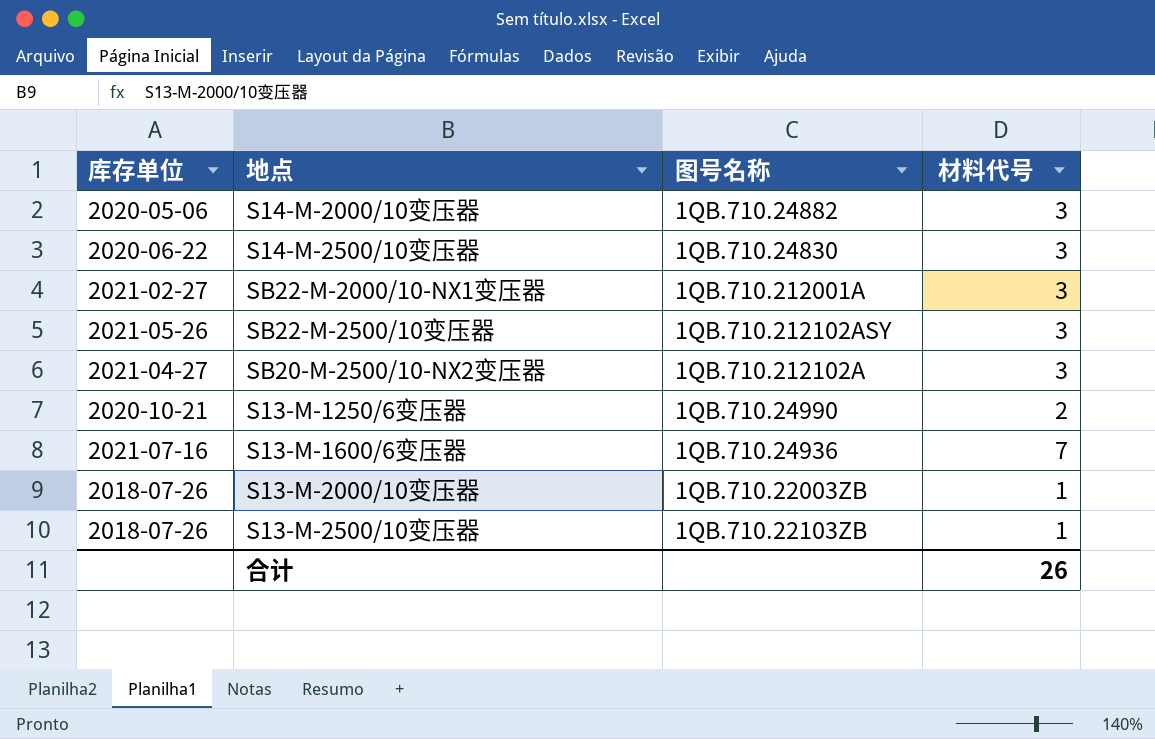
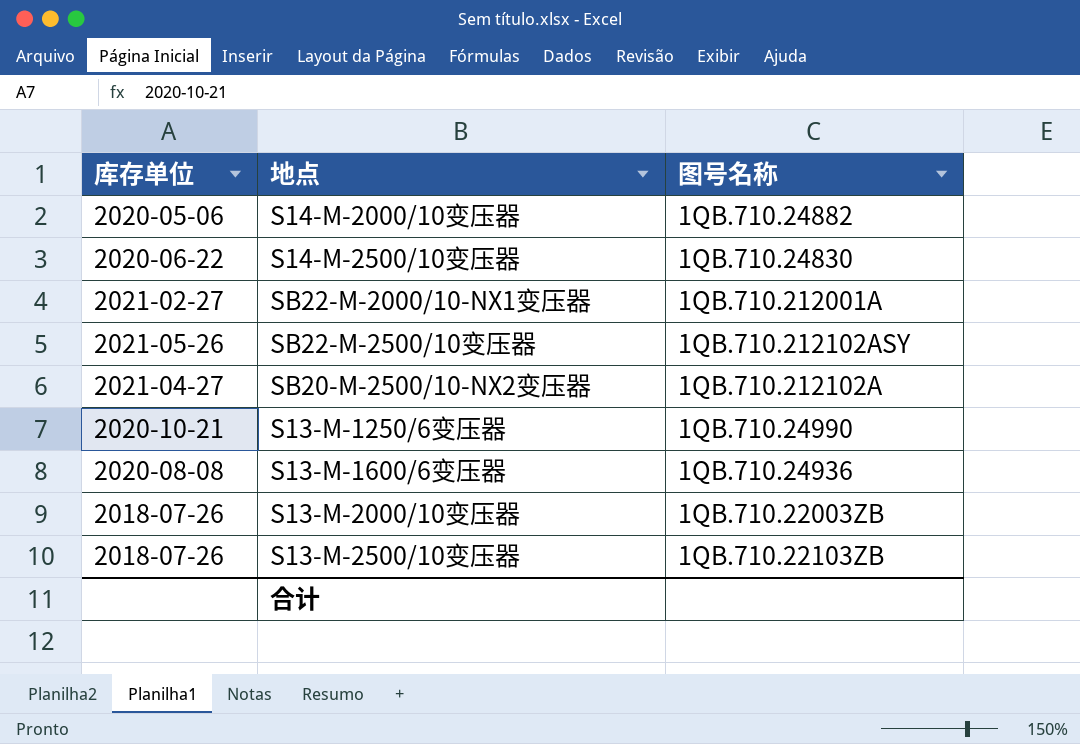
column 材料代号 | position: 4 -> none
S13-M-1600/6变压器 | 库存单位: 2021-07-16 -> 2020-08-08

